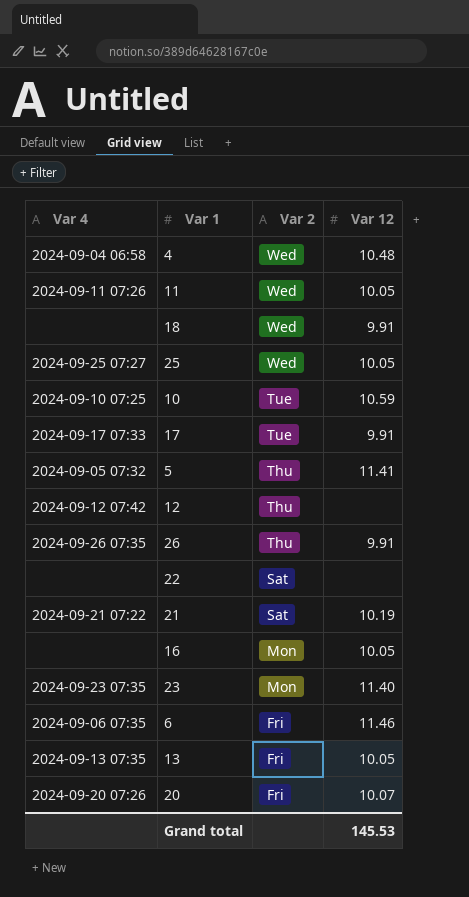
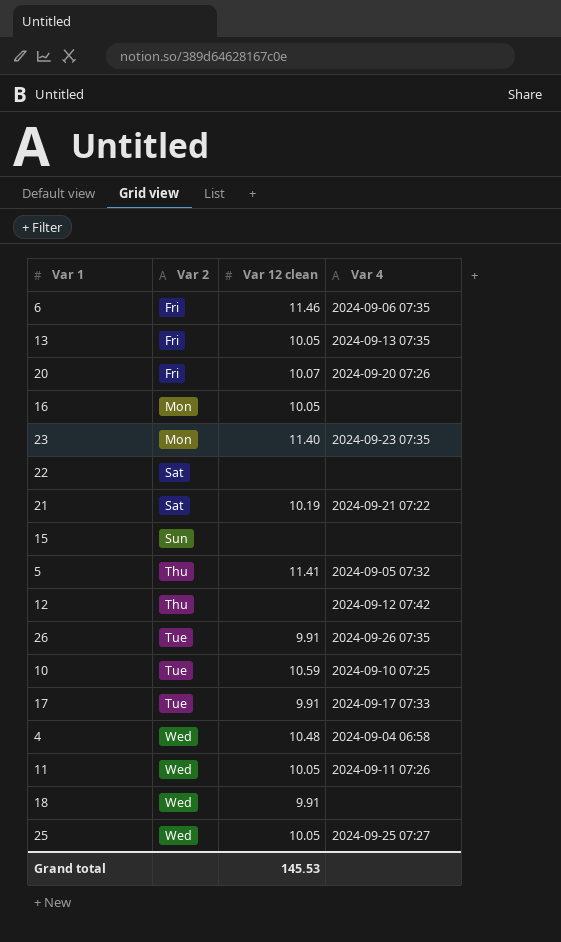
row order: Var 2 descending -> Var 2 ascending
column name: Var 12 -> Var 12 clean
column Var 4 | position: 1 -> 4
row 15: none -> Sun | none | none
26 | Var 2: Thu -> Tue

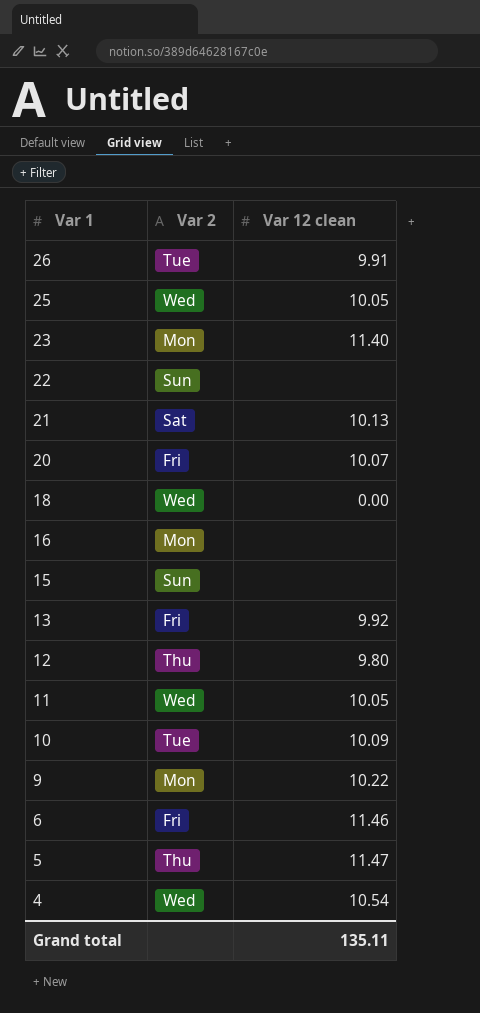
row order: Var 2 ascending -> Var 1 descending
column Var 4 | position: 4 -> none
row 17: Tue | 9.91 | 2024-09-17 07:33 -> none
22 | Var 2: Sat -> Sun
21 | Var 12 clean: 10.19 -> 10.13
18 | Var 12 clean: 9.91 -> 0.00
16 | Var 12 clean: 10.05 -> none
13 | Var 12 clean: 10.05 -> 9.92
12 | Var 12 clean: none -> 9.80
10 | Var 12 clean: 10.59 -> 10.09
row 9: none -> Mon | 10.22
5 | Var 12 clean: 11.41 -> 11.47
4 | Var 12 clean: 10.48 -> 10.54
Grand total | Var 12 clean: 145.53 -> 135.11

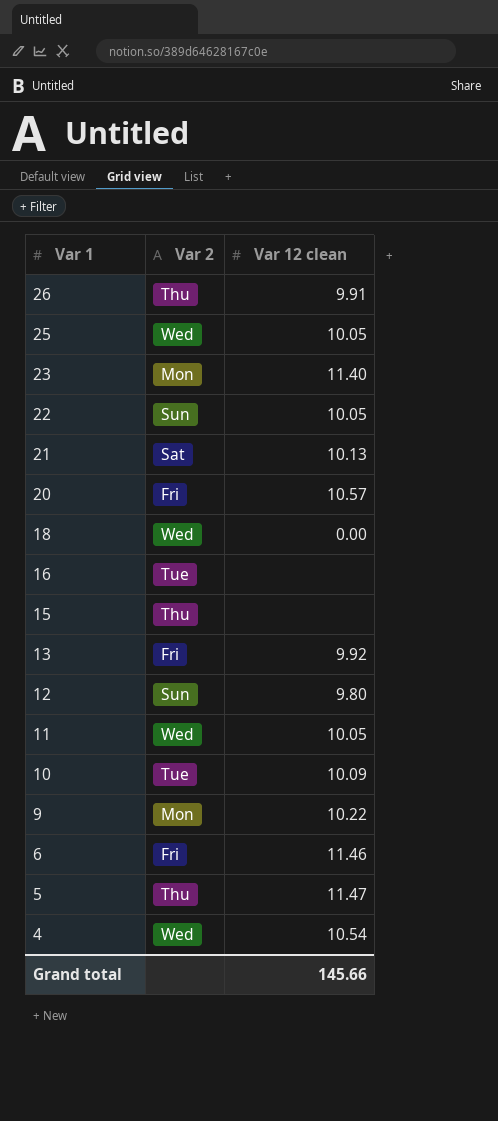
26 | Var 2: Tue -> Thu
22 | Var 12 clean: none -> 10.05
20 | Var 12 clean: 10.07 -> 10.57
16 | Var 2: Mon -> Tue
15 | Var 2: Sun -> Thu
12 | Var 2: Thu -> Sun
Grand total | Var 12 clean: 135.11 -> 145.66

